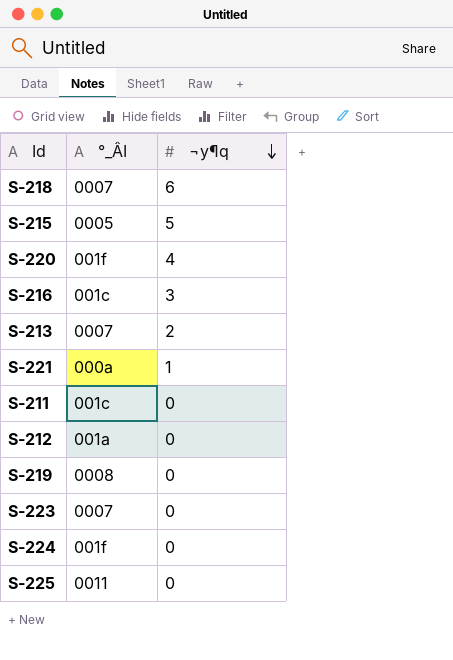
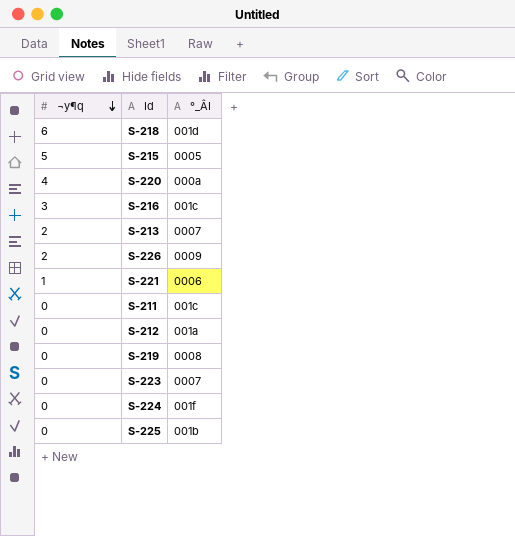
column ¬y¶q | position: 3 -> 1
S-218 | °_ÂI: 0007 -> 001d
S-220 | °_ÂI: 001f -> 000a
row S-226: none -> 2 | 0009
S-221 | °_ÂI: 000a -> 0006
S-225 | °_ÂI: 0011 -> 001b

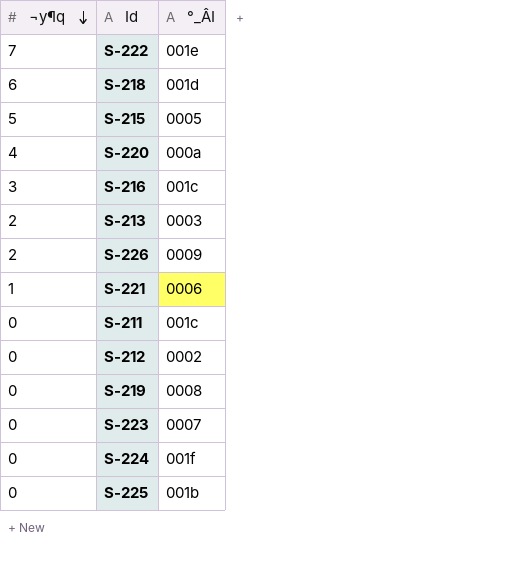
row S-222: none -> 7 | 001e
S-213 | °_ÂI: 0007 -> 0003
S-212 | °_ÂI: 001a -> 0002

